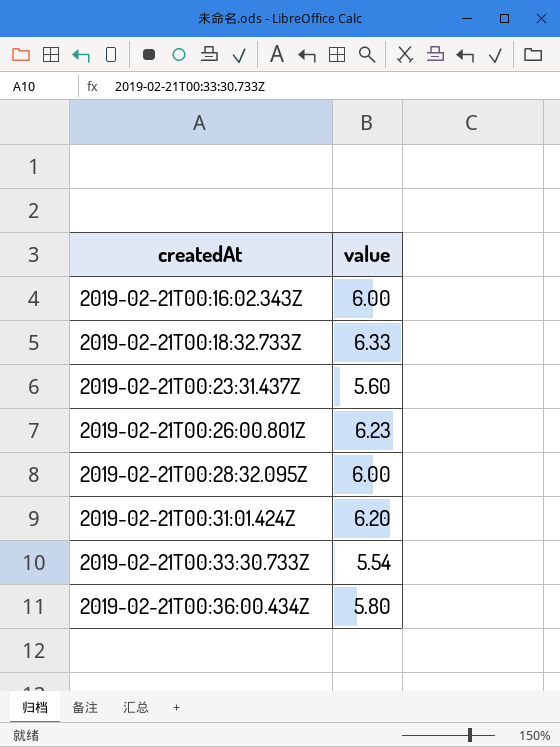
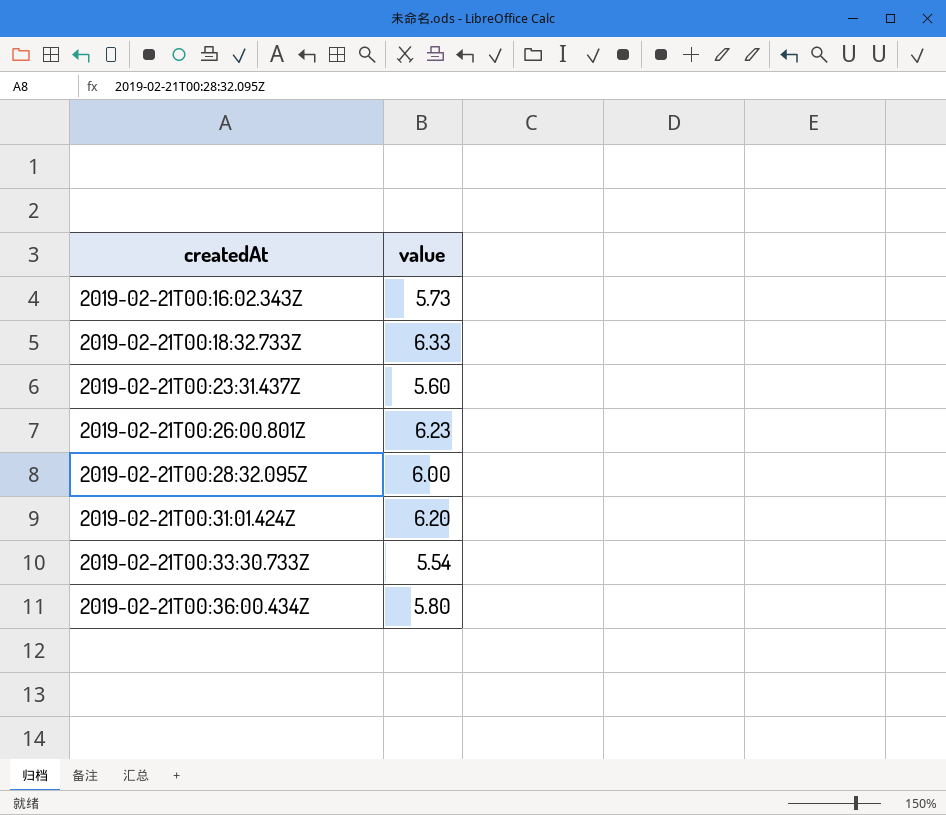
2019-02-21T00:16:02.343Z | value: 6.00 -> 5.73

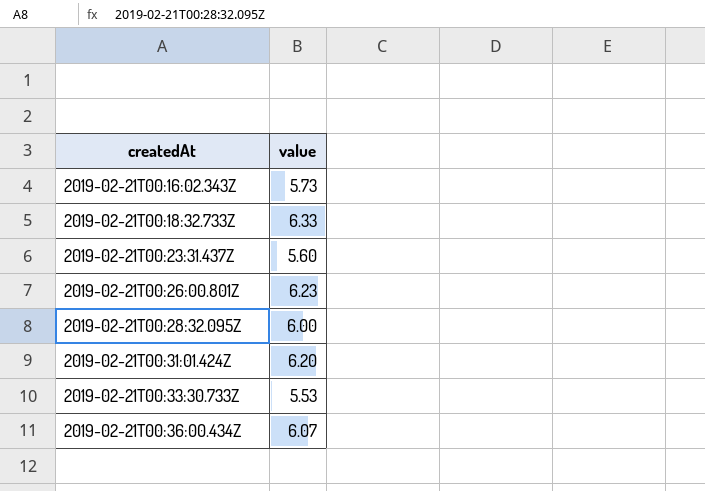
2019-02-21T00:33:30.733Z | value: 5.54 -> 5.53
2019-02-21T00:36:00.434Z | value: 5.80 -> 6.07

